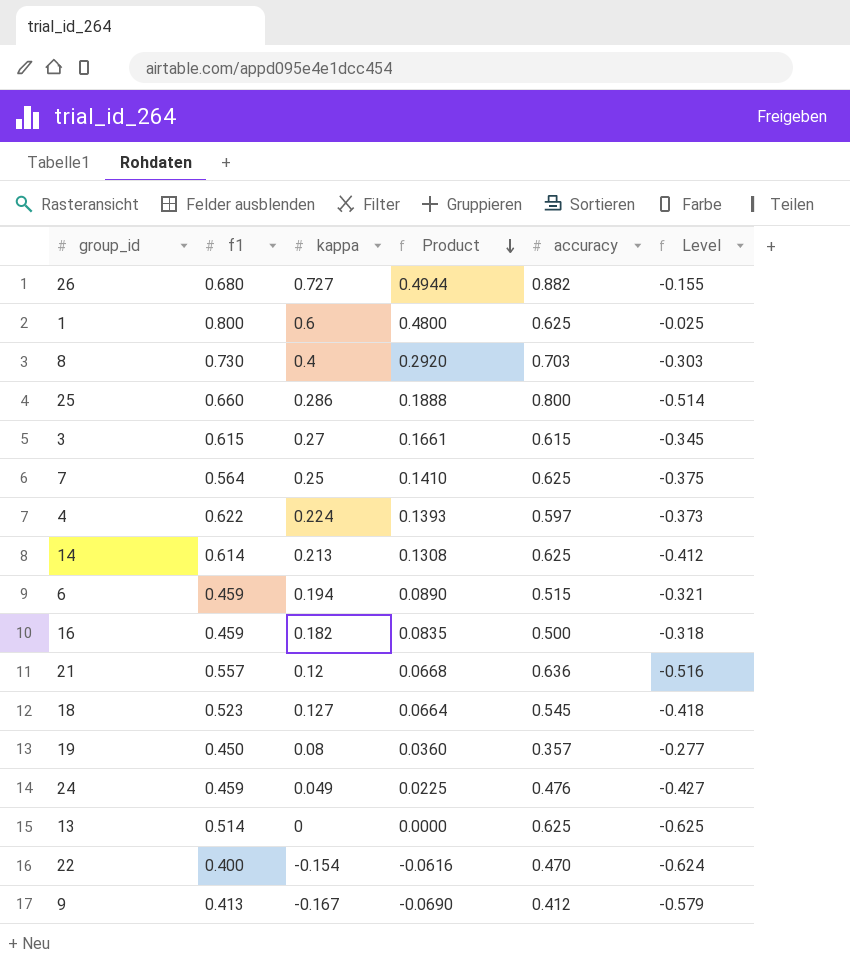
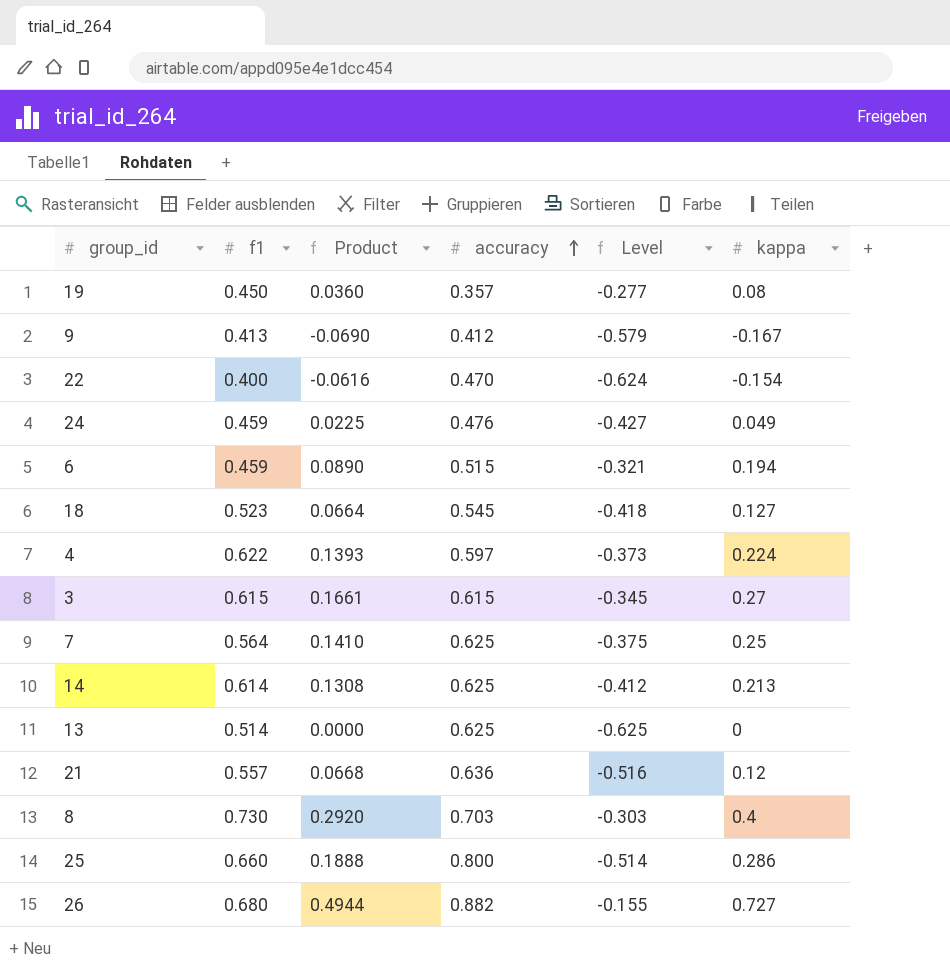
row order: Product descending -> accuracy ascending
column kappa | position: 3 -> 6
row 1: 0.800 | 0.6 | 0.4800 | 0.625 | -0.025 -> none
row 16: 0.459 | 0.182 | 0.0835 | 0.500 | -0.318 -> none

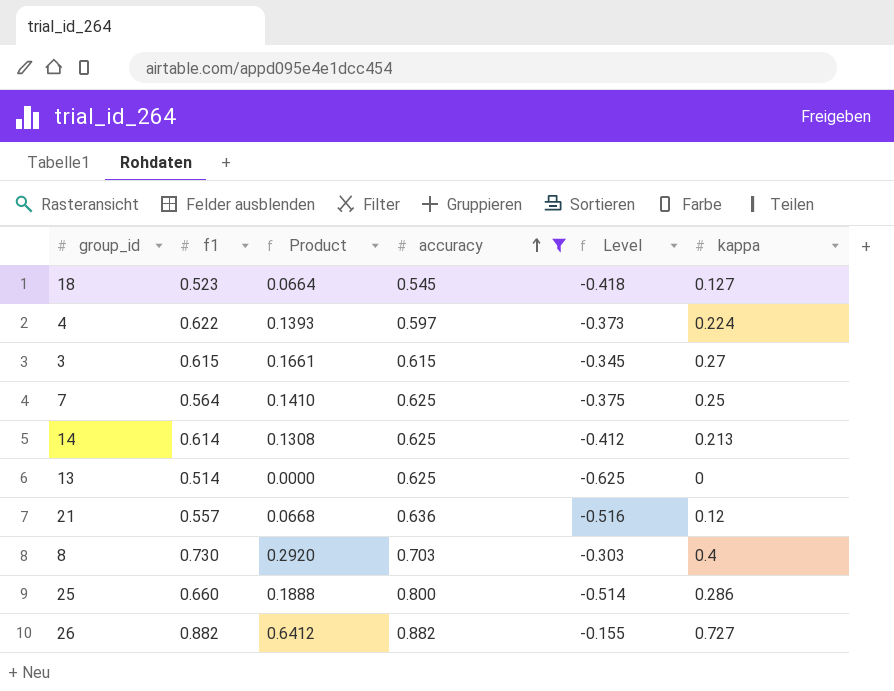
filter: none -> accuracy >= 0.545
26 | f1: 0.680 -> 0.882
26 | Product: 0.4944 -> 0.6412

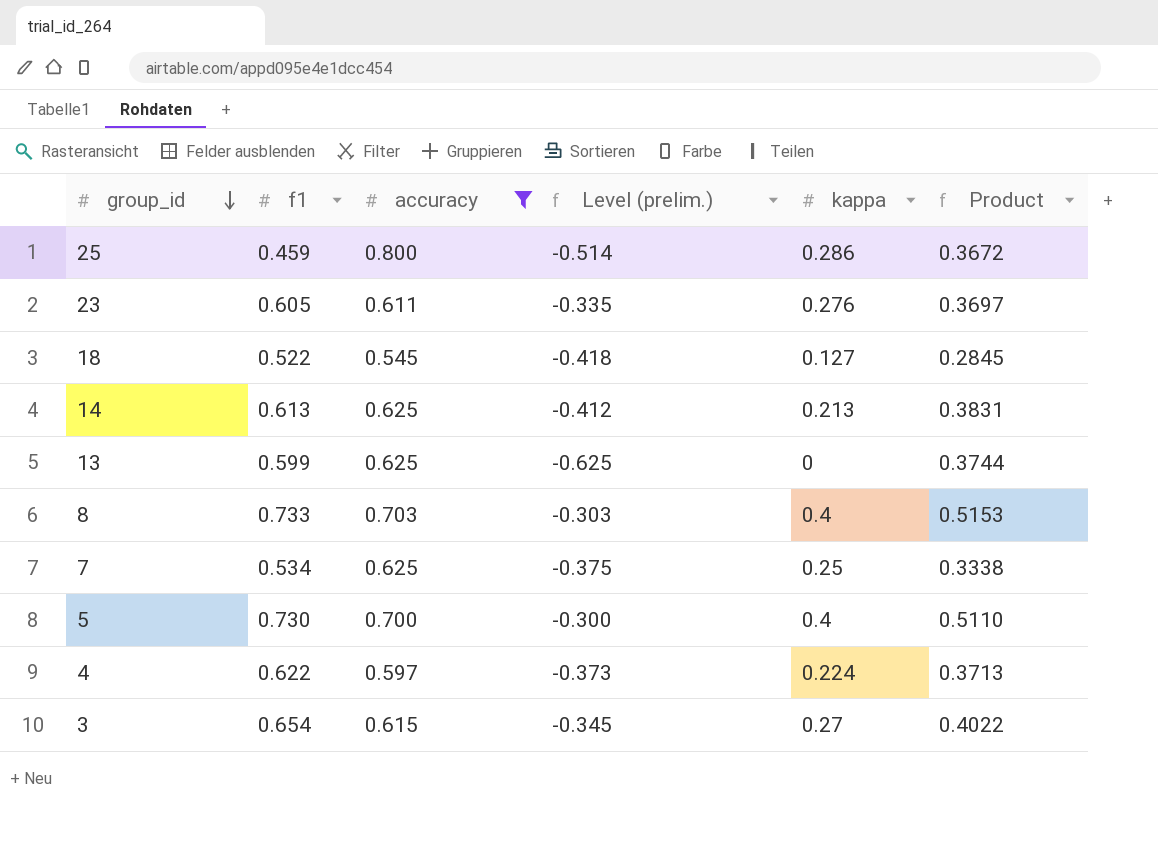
row order: accuracy ascending -> group_id descending
column name: Level -> Level (prelim.)
column Product | formula: [f1] * [kappa] -> [f1] * [accuracy]
column Product | position: 3 -> 6
row 21: 0.557 | 0.0668 | 0.636 | -0.516 | 0.12 -> none
row 26: 0.882 | 0.6412 | 0.882 | -0.155 | 0.727 -> none
25 | f1: 0.660 -> 0.459
row 23: none -> 0.605 | 0.611 | -0.335 | 0.276 | 0.3697
18 | f1: 0.523 -> 0.522
14 | f1: 0.614 -> 0.613
13 | f1: 0.514 -> 0.599
8 | f1: 0.730 -> 0.733
7 | f1: 0.564 -> 0.534
row 5: none -> 0.730 | 0.700 | -0.300 | 0.4 | 0.5110
3 | f1: 0.615 -> 0.654

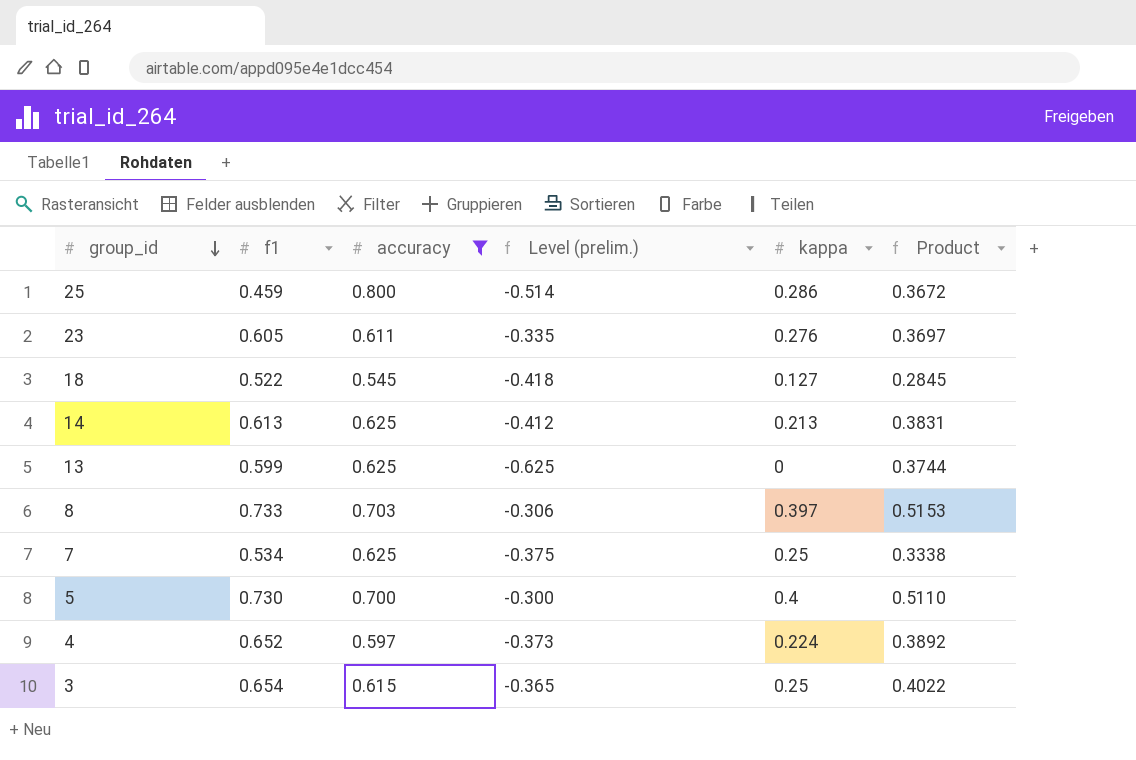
8 | Level (prelim.): -0.303 -> -0.306
8 | kappa: 0.4 -> 0.397
4 | f1: 0.622 -> 0.652
4 | Product: 0.3713 -> 0.3892
3 | Level (prelim.): -0.345 -> -0.365
3 | kappa: 0.27 -> 0.25

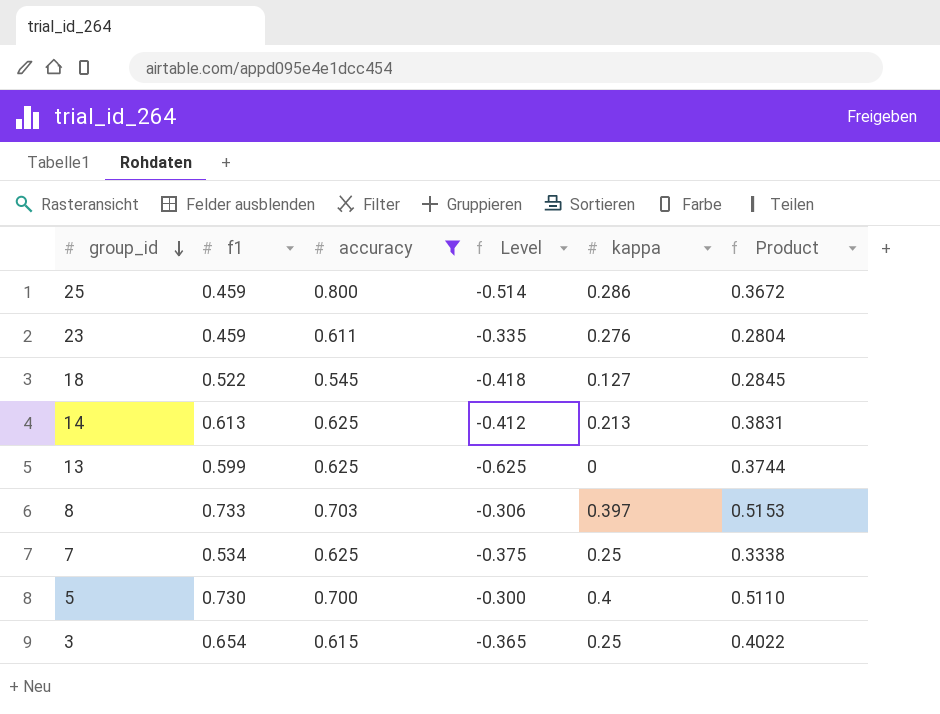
column name: Level (prelim.) -> Level
row 4: 0.652 | 0.597 | -0.373 | 0.224 | 0.3892 -> none
23 | f1: 0.605 -> 0.459
23 | Product: 0.3697 -> 0.2804

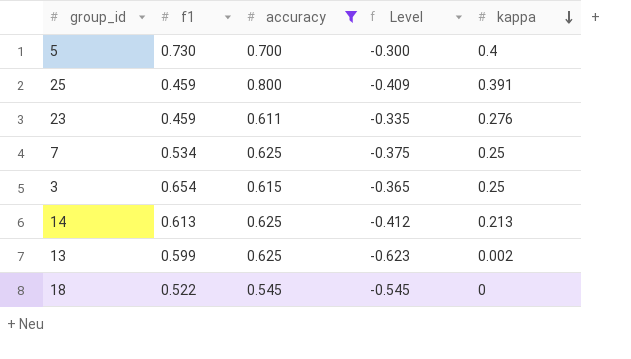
row order: group_id descending -> kappa descending
column Product | formula: [f1] * [accuracy] -> none
row 8: 0.733 | 0.703 | -0.306 | 0.397 | 0.5153 -> none
25 | Level: -0.514 -> -0.409
25 | kappa: 0.286 -> 0.391
13 | Level: -0.625 -> -0.623
13 | kappa: 0 -> 0.002
18 | Level: -0.418 -> -0.545
18 | kappa: 0.127 -> 0

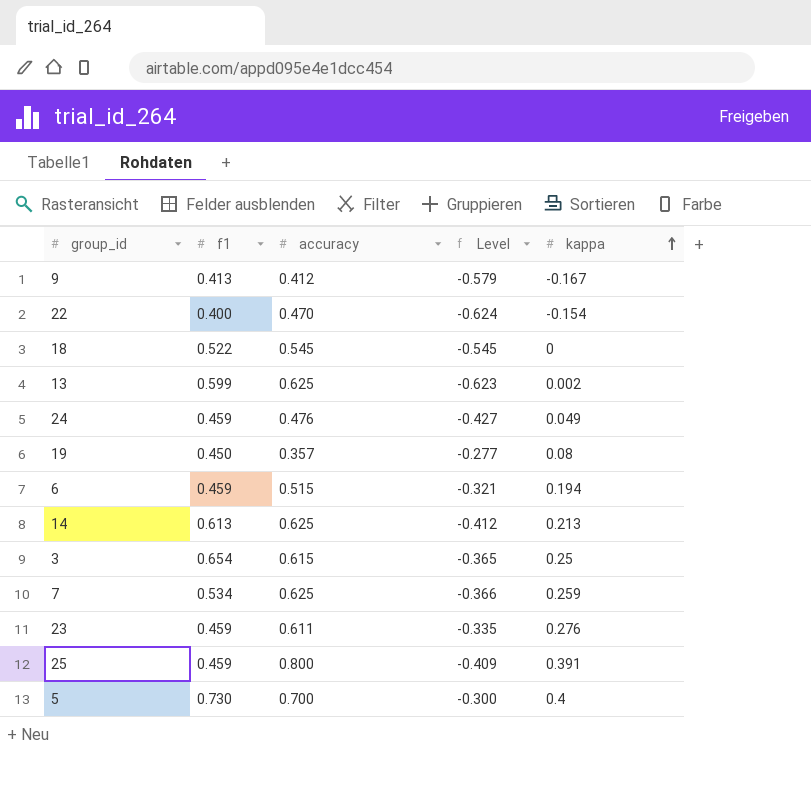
filter: accuracy >= 0.545 -> none
row order: kappa descending -> kappa ascending
7 | Level: -0.375 -> -0.366
7 | kappa: 0.25 -> 0.259

